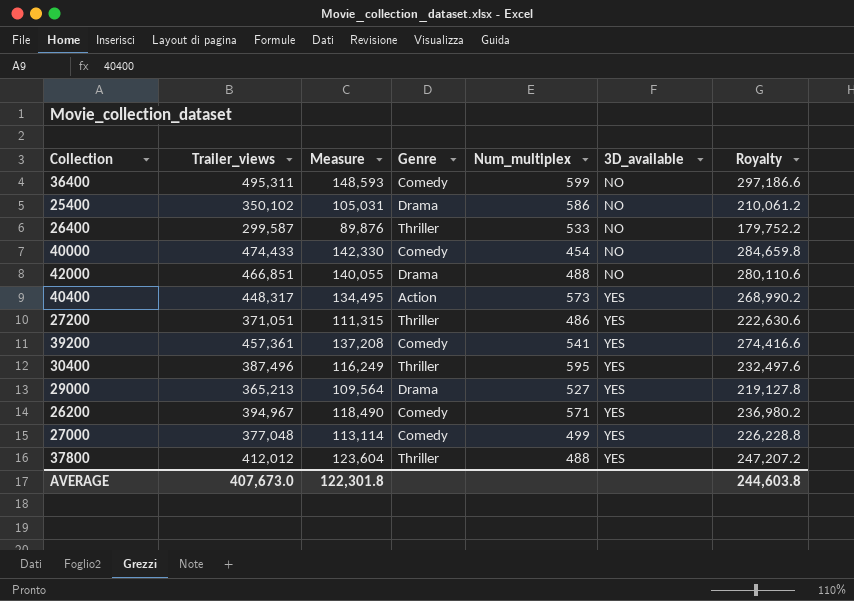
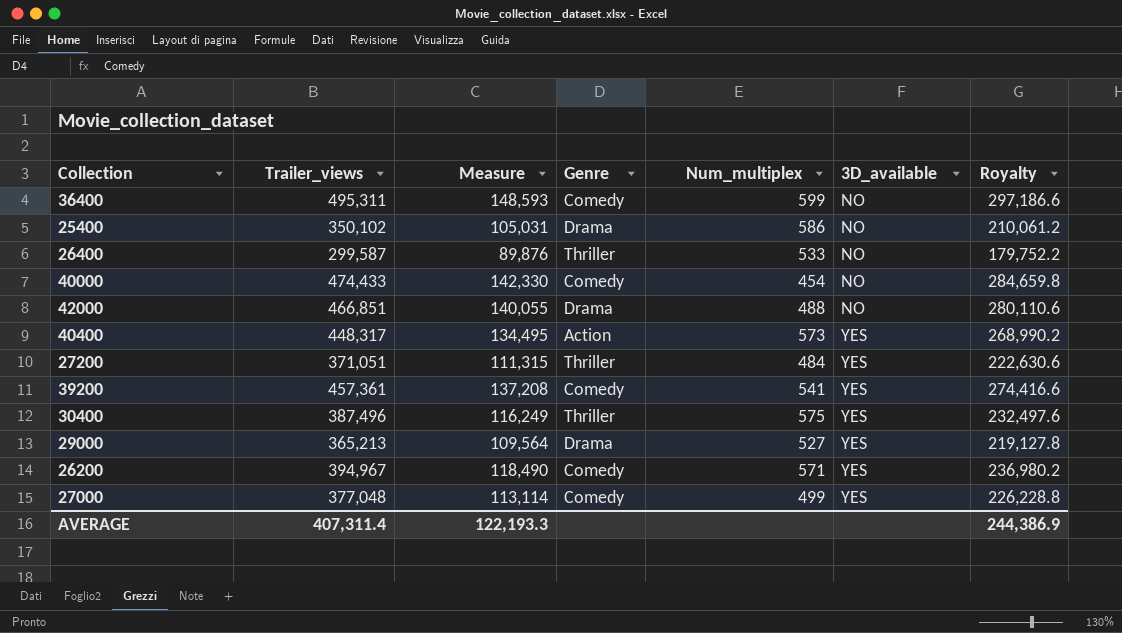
row 37800: 412,012 | 123,604 | Thriller | 488 | YES | 247,207.2 -> none
27200 | Num_multiplex: 486 -> 484
30400 | Num_multiplex: 595 -> 575
AVERAGE | Trailer_views: 407,673.0 -> 407,311.4
AVERAGE | Measure: 122,301.8 -> 122,193.3
AVERAGE | Royalty: 244,603.8 -> 244,386.9

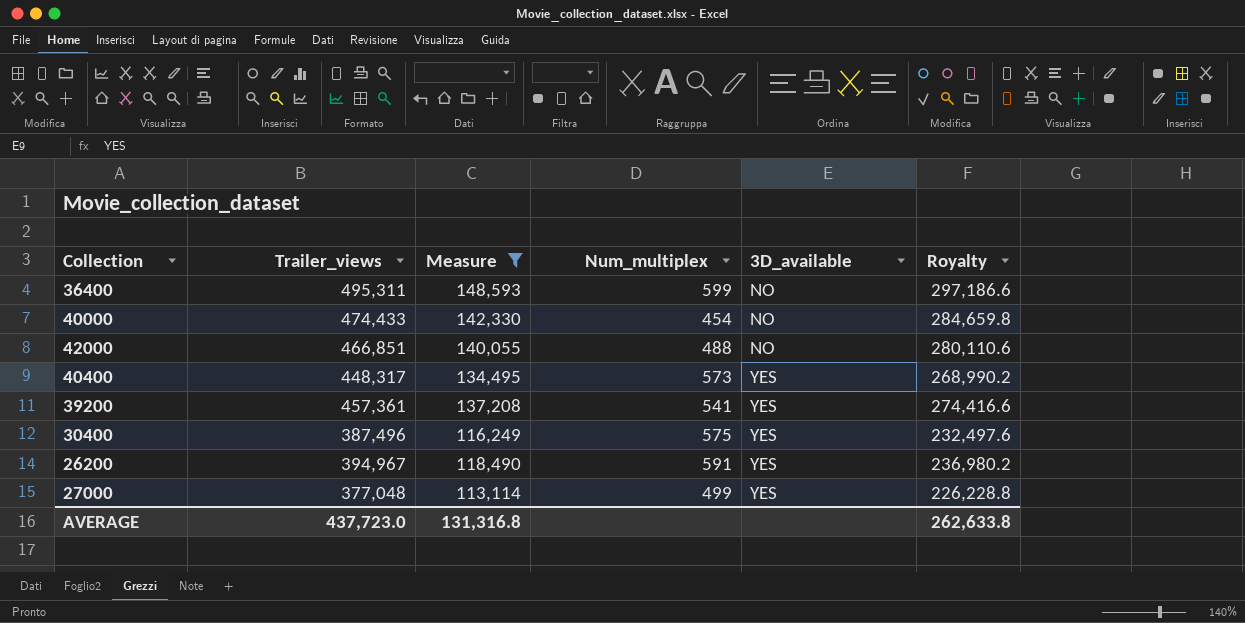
filter: none -> Measure >= 113,114
column Genre | position: 4 -> none
26200 | Num_multiplex: 571 -> 591
AVERAGE | Trailer_views: 407,311.4 -> 437,723.0
AVERAGE | Measure: 122,193.3 -> 131,316.8
AVERAGE | Royalty: 244,386.9 -> 262,633.8

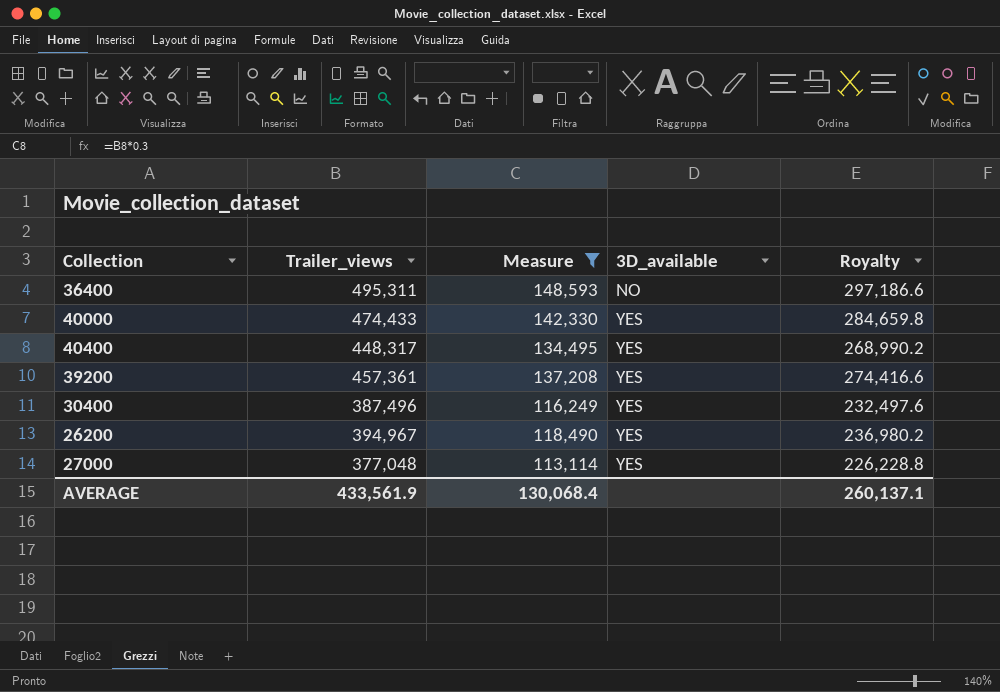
column Num_multiplex | position: 4 -> none
row 42000: 466,851 | 140,055 | 488 | NO | 280,110.6 -> none
40000 | 3D_available: NO -> YES
AVERAGE | Trailer_views: 437,723.0 -> 433,561.9
AVERAGE | Measure: 131,316.8 -> 130,068.4
AVERAGE | Royalty: 262,633.8 -> 260,137.1

